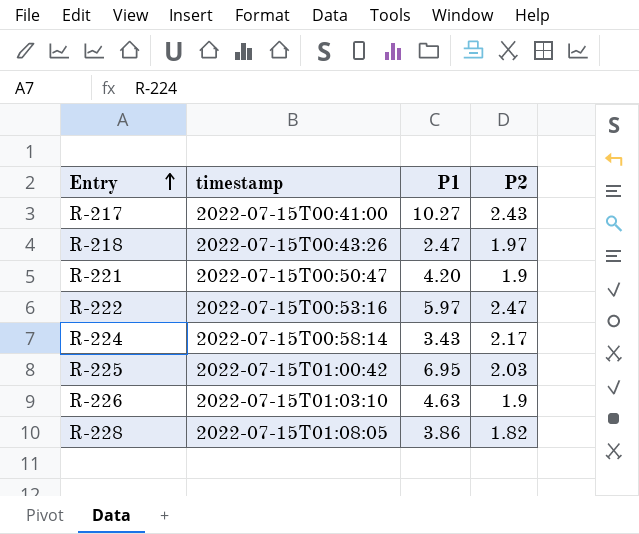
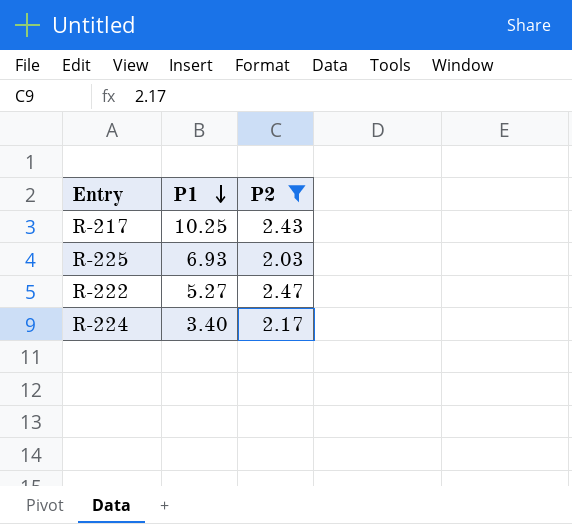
filter: none -> P2 >= 2.03
row order: Entry ascending -> P1 descending
column timestamp | position: 2 -> none
R-217 | P1: 10.27 -> 10.25
R-225 | P1: 6.95 -> 6.93
R-222 | P1: 5.97 -> 5.27
R-224 | P1: 3.43 -> 3.40

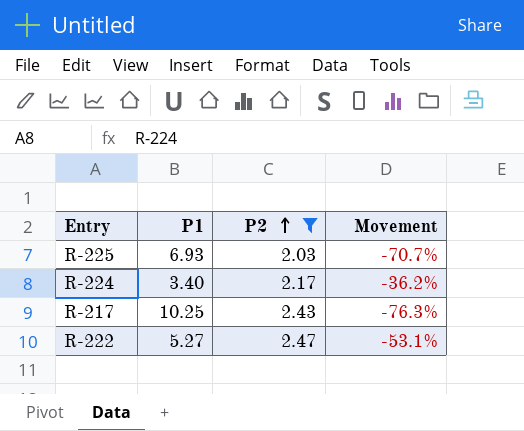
row order: P1 descending -> P2 ascending
column Movement | formula: none -> ([P2] - [P1]) / [P1]

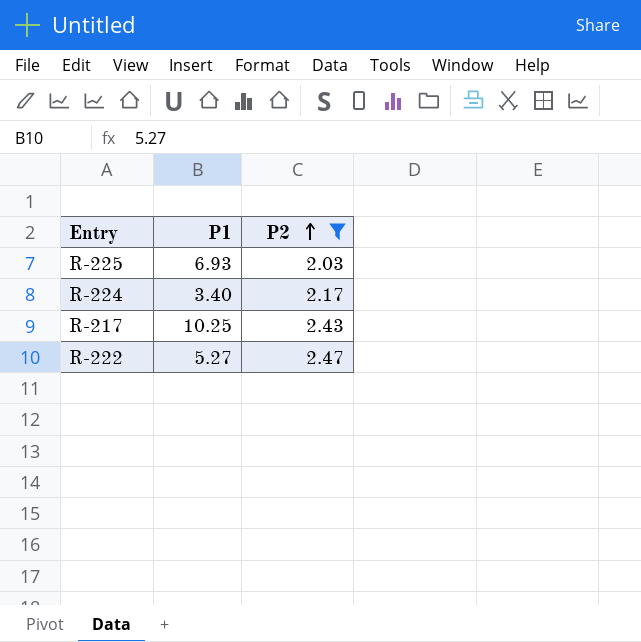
column Movement | formula: ([P2] - [P1]) / [P1] -> none

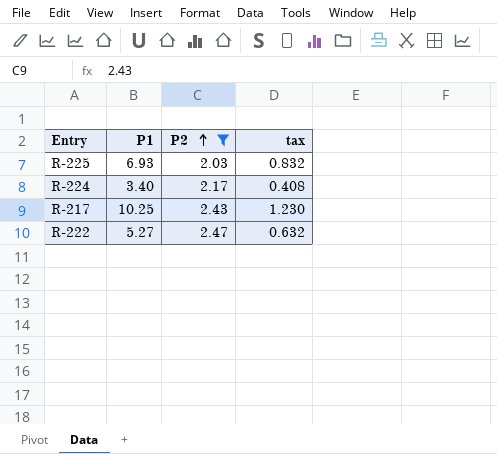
column tax | formula: none -> [P1] * 0.12

